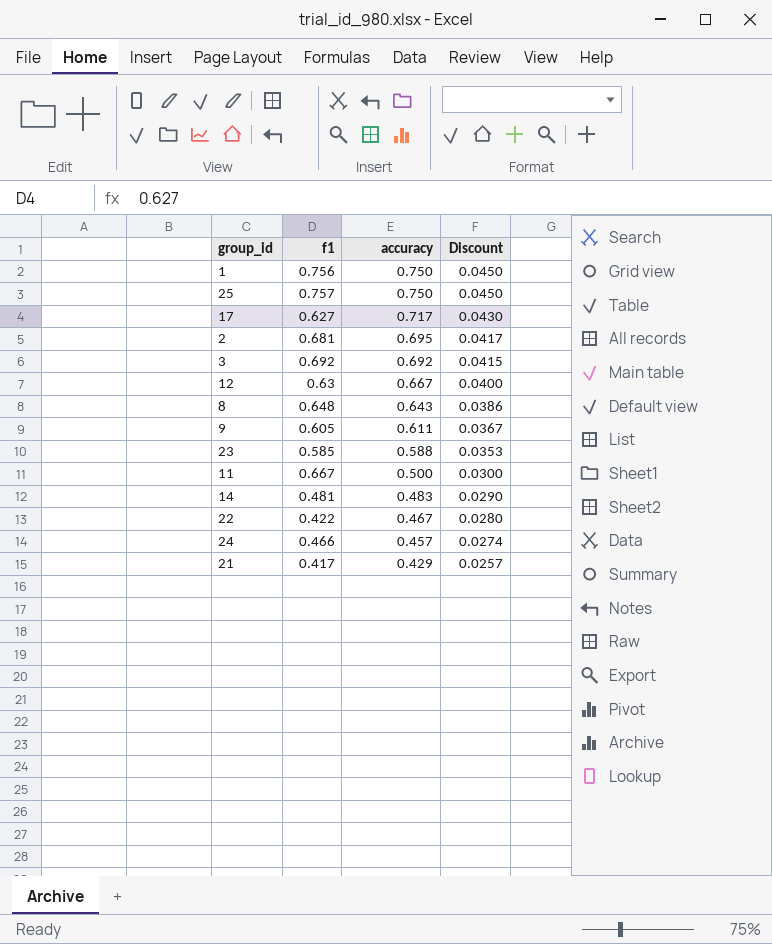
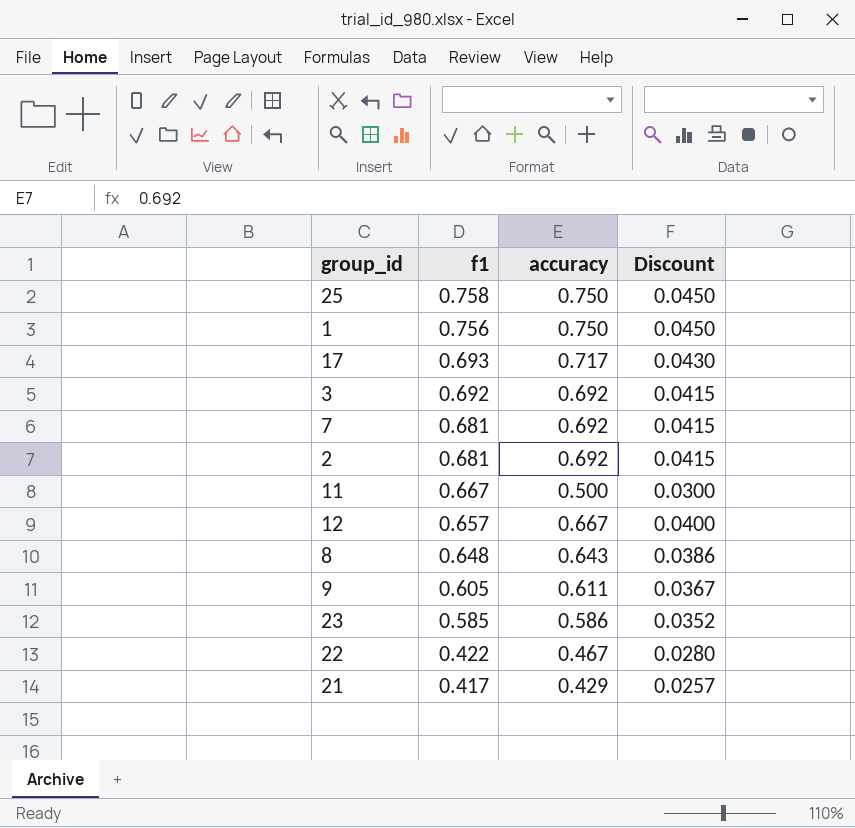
row order: accuracy descending -> f1 descending
row 14: 0.481 | 0.483 | 0.0290 -> none
row 24: 0.466 | 0.457 | 0.0274 -> none
25 | f1: 0.757 -> 0.758
17 | f1: 0.627 -> 0.693
row 7: none -> 0.681 | 0.692 | 0.0415
2 | accuracy: 0.695 -> 0.692
2 | Discount: 0.0417 -> 0.0415
12 | f1: 0.63 -> 0.657
23 | accuracy: 0.588 -> 0.586
23 | Discount: 0.0353 -> 0.0352

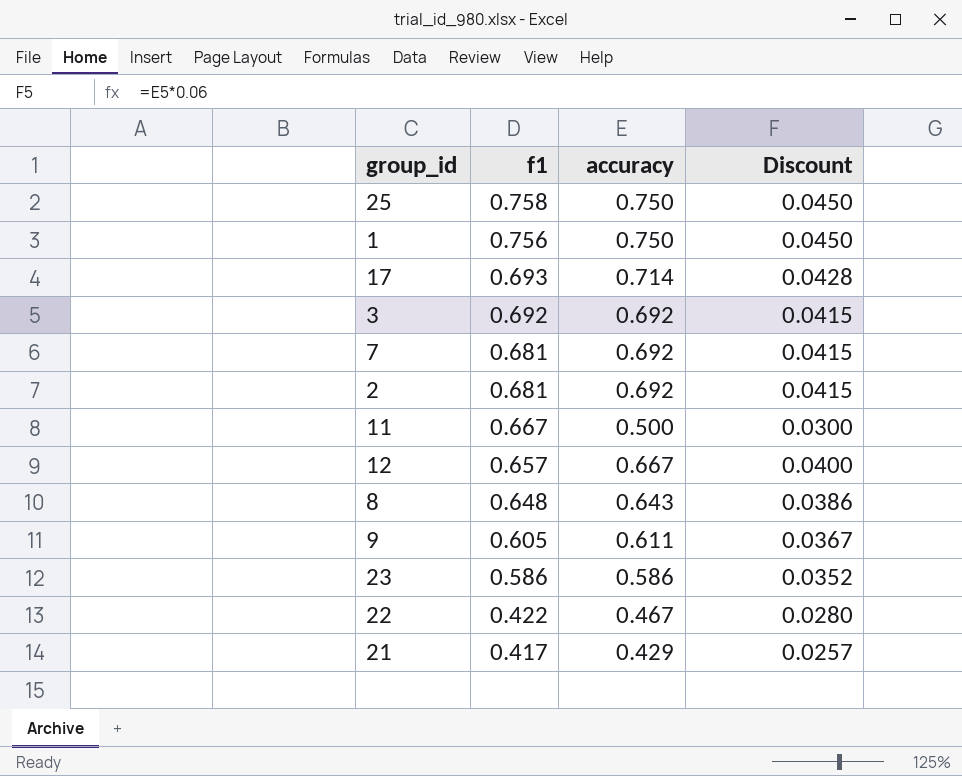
17 | accuracy: 0.717 -> 0.714
17 | Discount: 0.0430 -> 0.0428
23 | f1: 0.585 -> 0.586

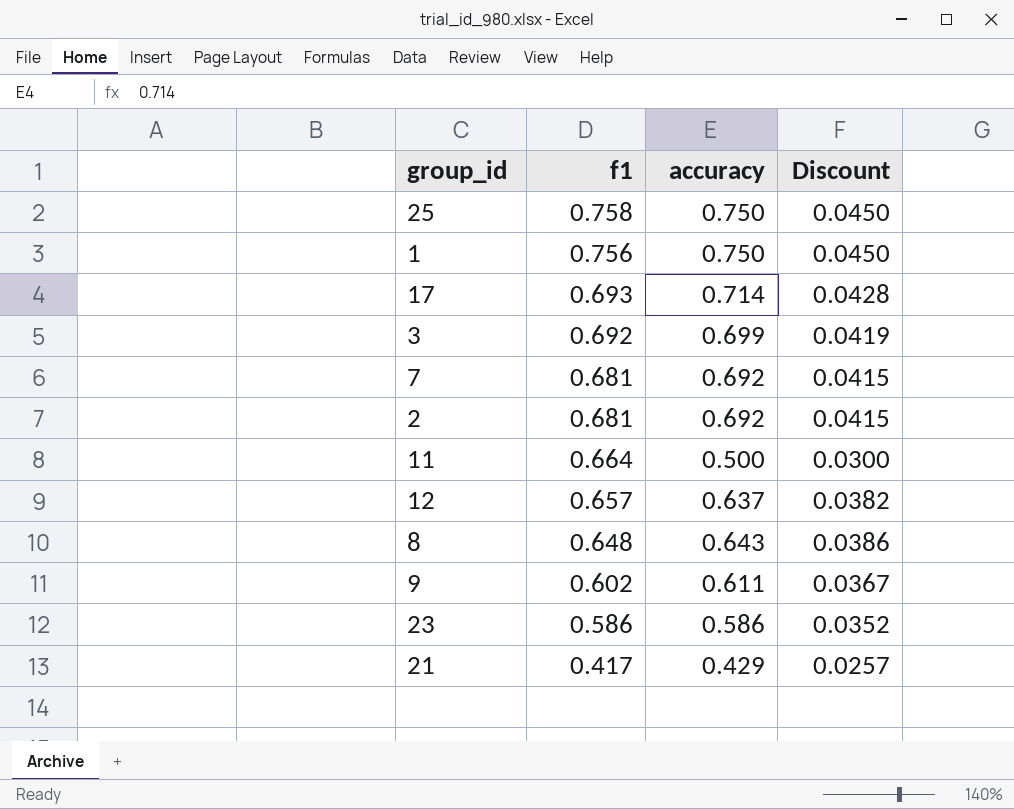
row 22: 0.422 | 0.467 | 0.0280 -> none
3 | accuracy: 0.692 -> 0.699
3 | Discount: 0.0415 -> 0.0419
11 | f1: 0.667 -> 0.664
12 | accuracy: 0.667 -> 0.637
12 | Discount: 0.0400 -> 0.0382
9 | f1: 0.605 -> 0.602

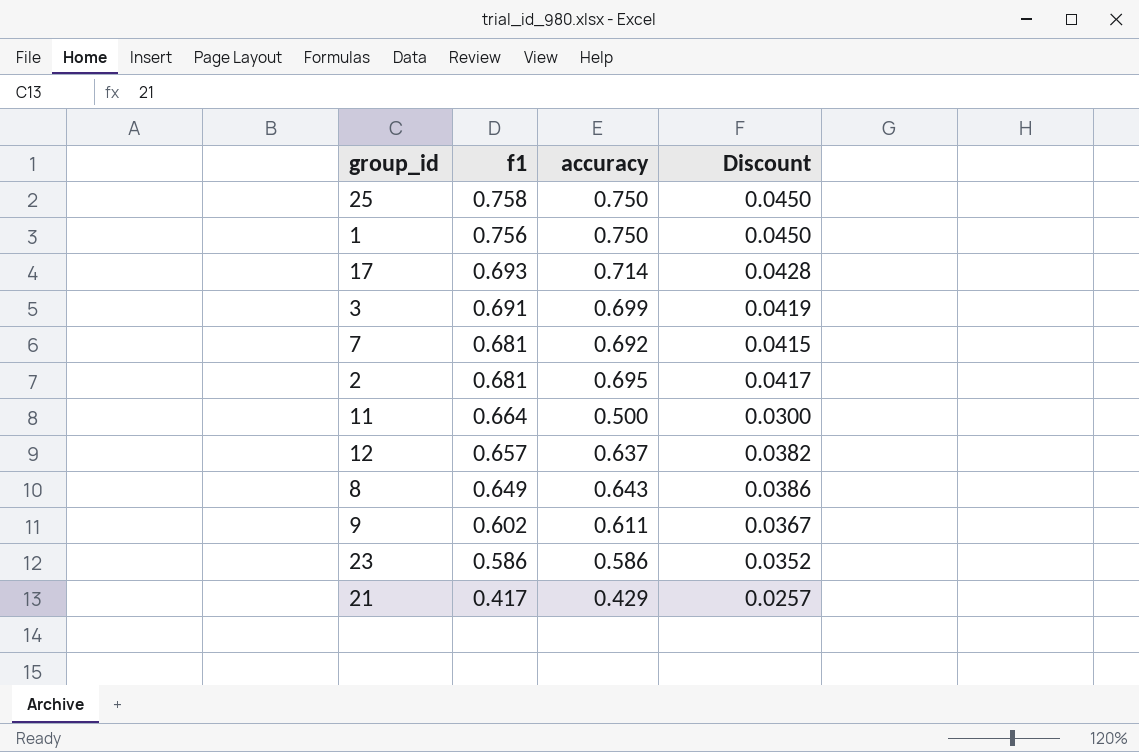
3 | f1: 0.692 -> 0.691
2 | accuracy: 0.692 -> 0.695
2 | Discount: 0.0415 -> 0.0417
8 | f1: 0.648 -> 0.649

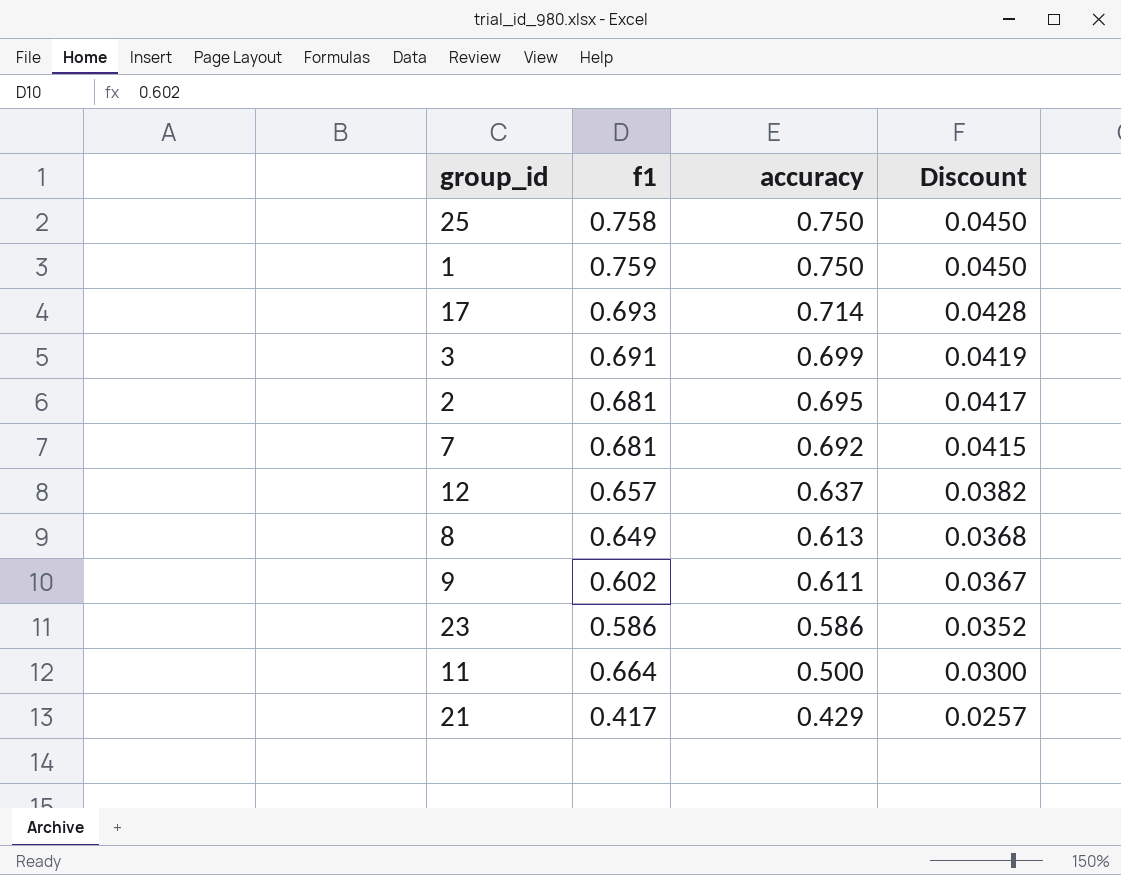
row order: f1 descending -> accuracy descending
1 | f1: 0.756 -> 0.759
8 | accuracy: 0.643 -> 0.613
8 | Discount: 0.0386 -> 0.0368

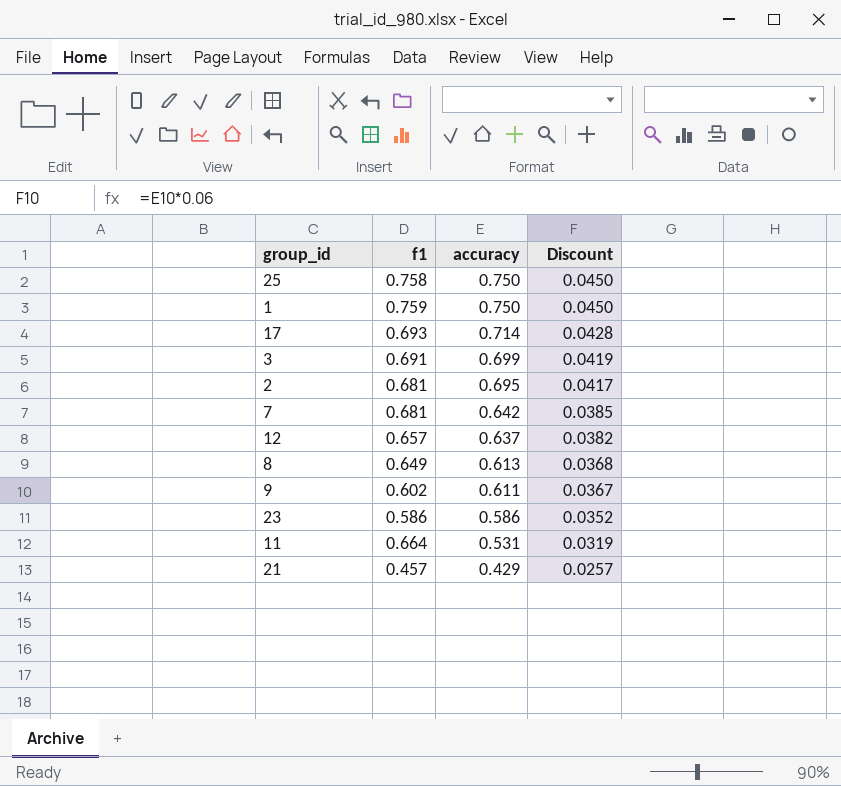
7 | accuracy: 0.692 -> 0.642
7 | Discount: 0.0415 -> 0.0385
11 | accuracy: 0.500 -> 0.531
11 | Discount: 0.0300 -> 0.0319
21 | f1: 0.417 -> 0.457

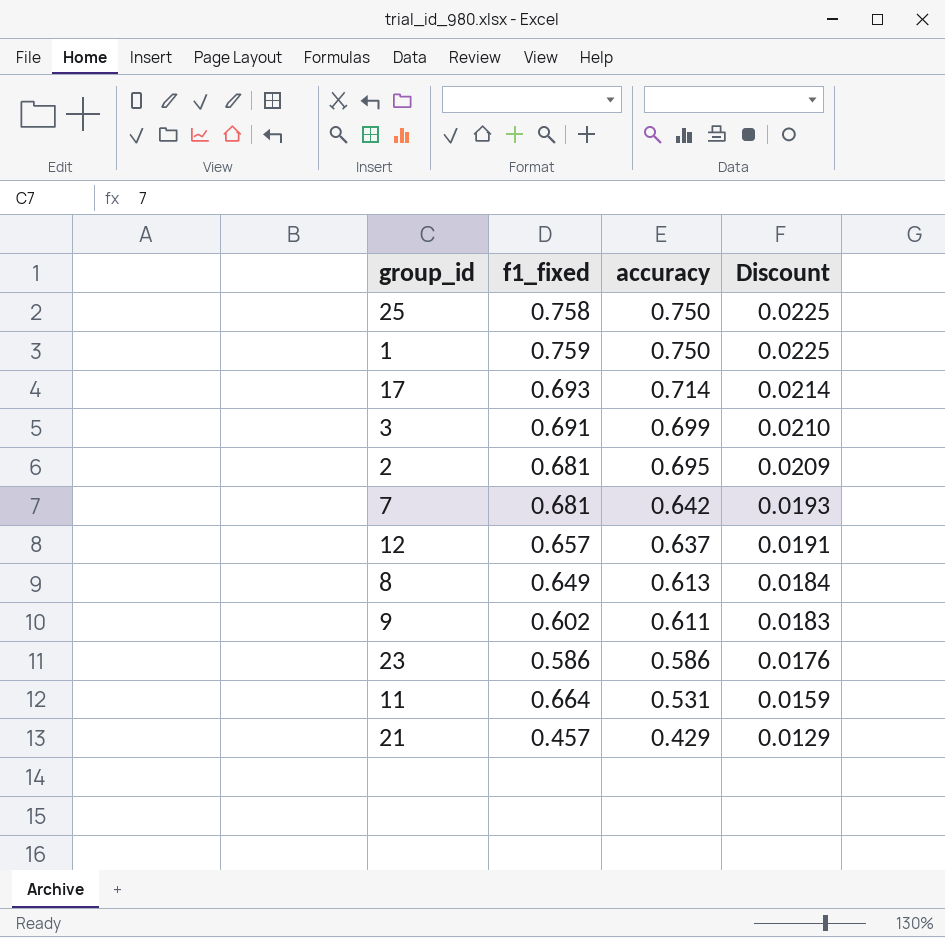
column name: f1 -> f1_fixed
column Discount | formula: [accuracy] * 0.06 -> [accuracy] * 0.03

